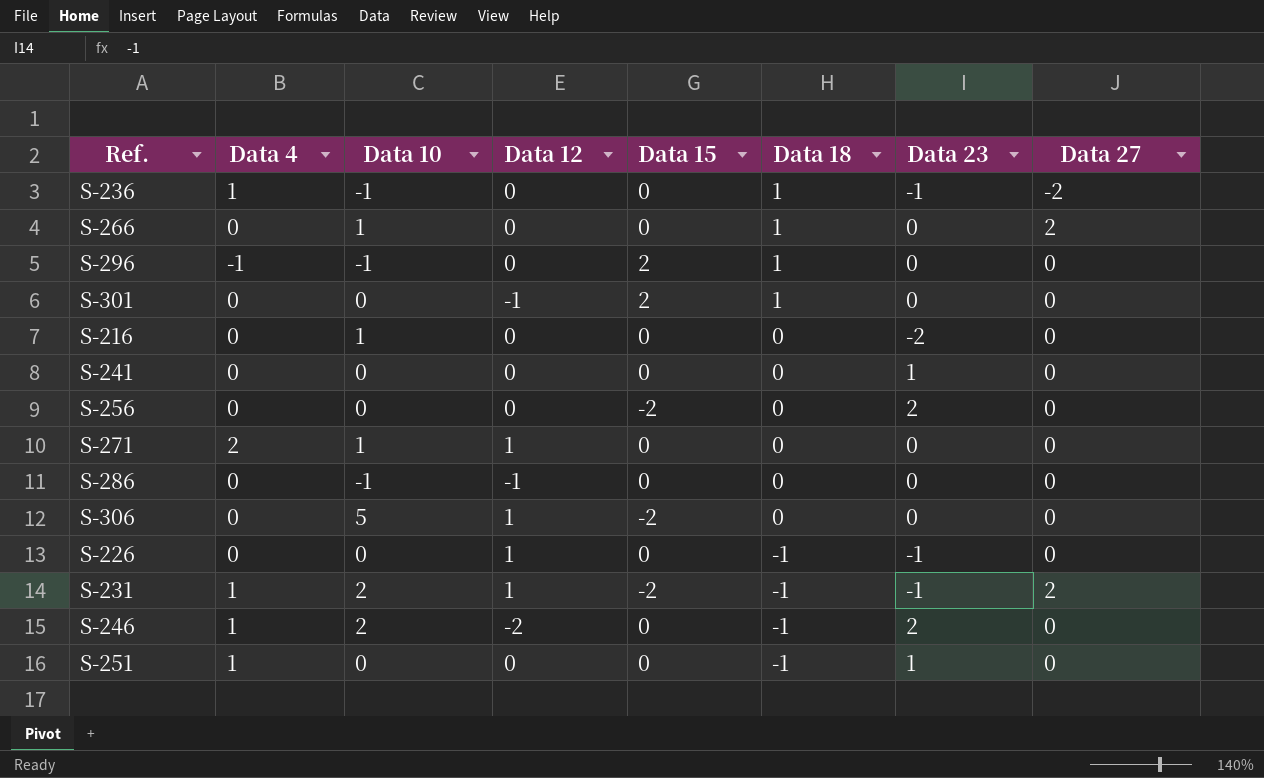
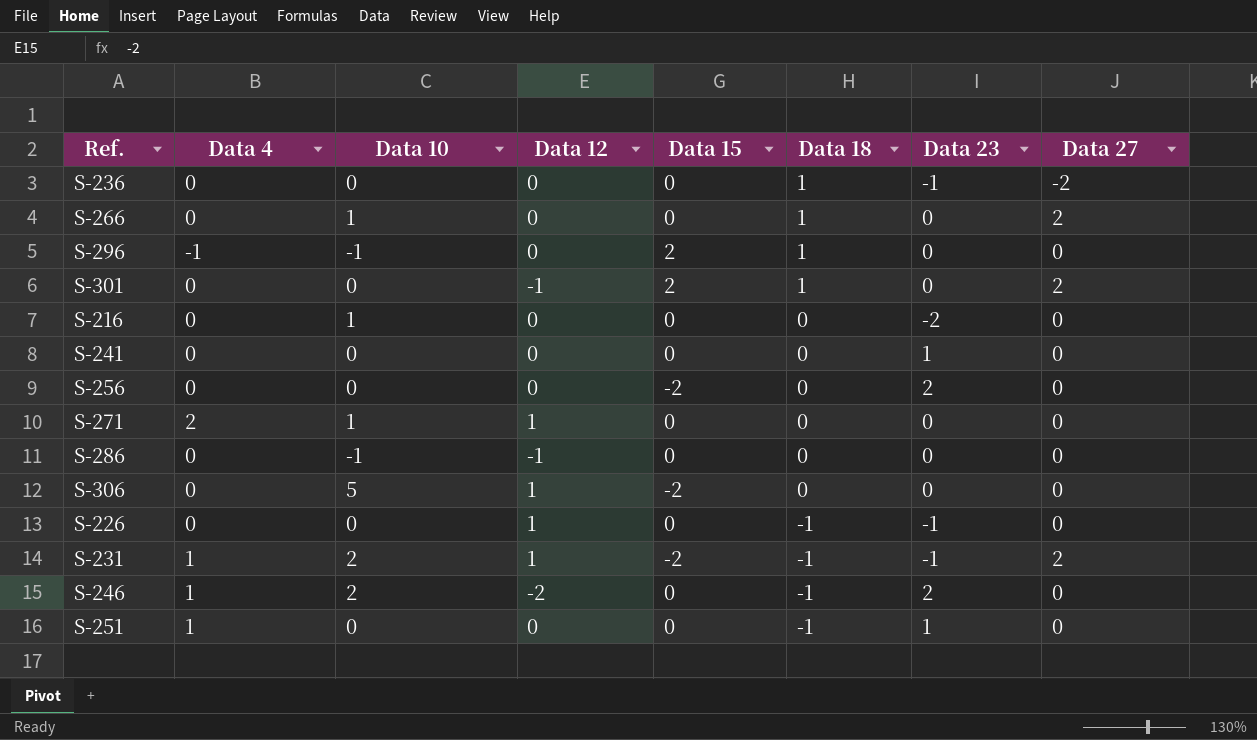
S-236 | Data 4: 1 -> 0
S-236 | Data 10: -1 -> 0
S-301 | Data 27: 0 -> 2

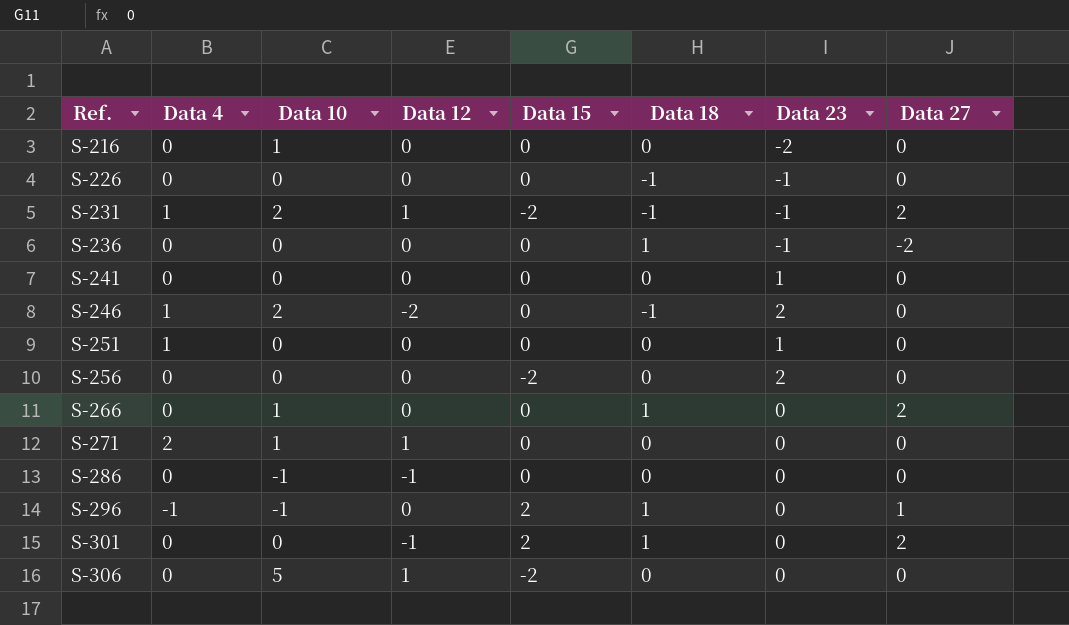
row order: Data 18 descending -> Ref. ascending
S-226 | Data 12: 1 -> 0
S-251 | Data 18: -1 -> 0
S-296 | Data 27: 0 -> 1

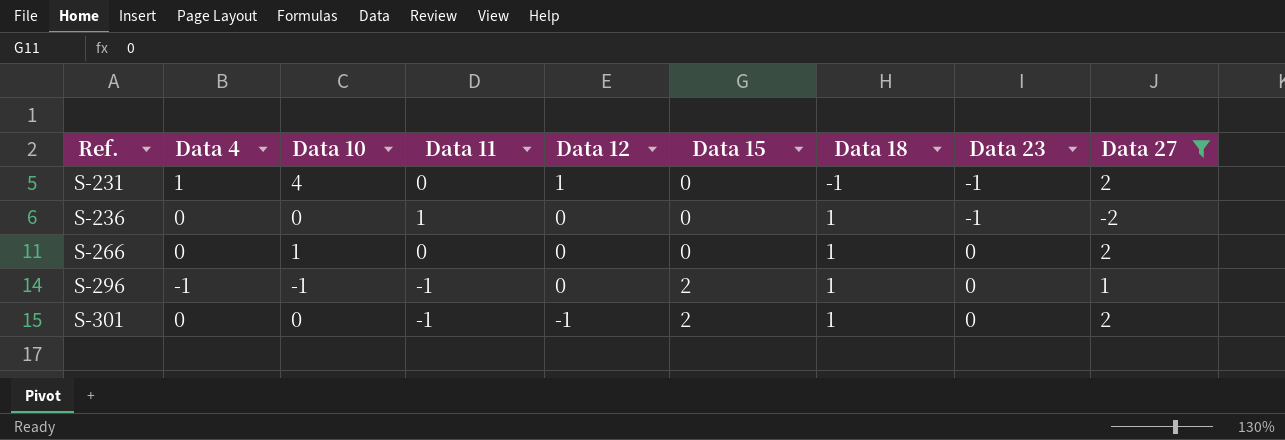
filter: none -> Data 27 != 0
column Data 11 | position: none -> 4
S-231 | Data 10: 2 -> 4
S-231 | Data 15: -2 -> 0

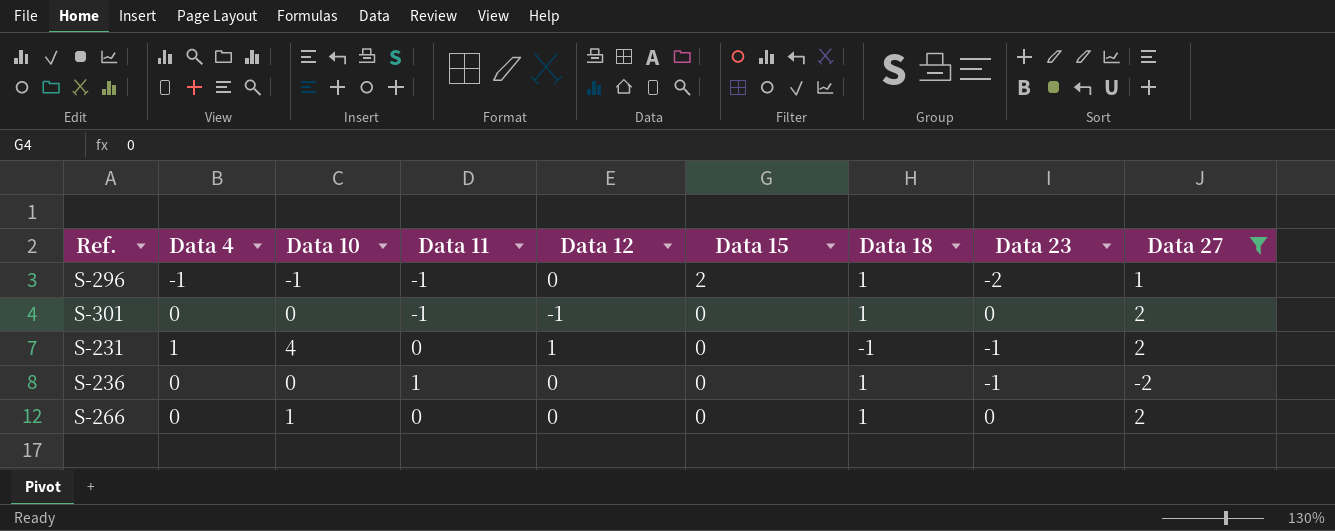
row order: Ref. ascending -> Data 15 descending
S-296 | Data 23: 0 -> -2
S-301 | Data 15: 2 -> 0

